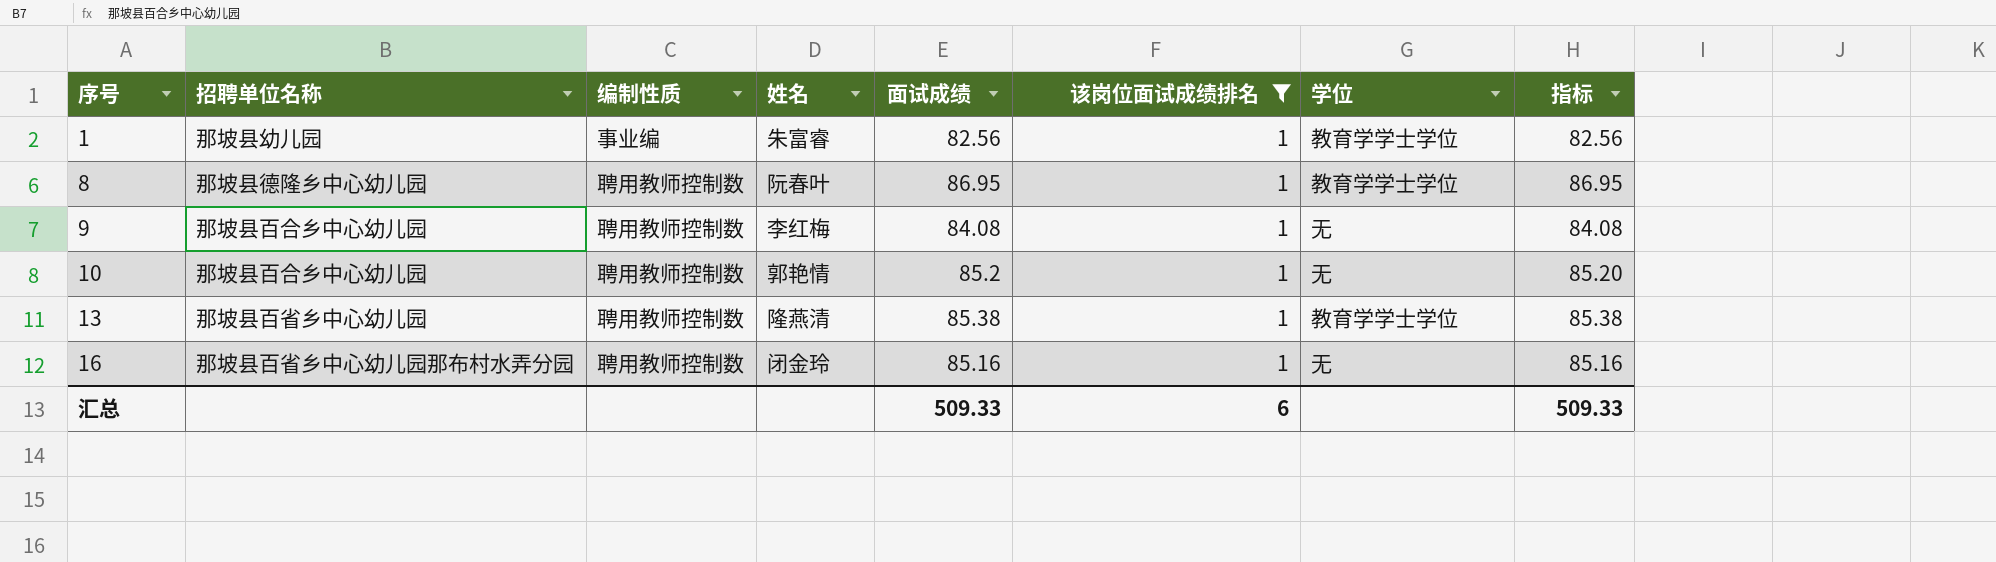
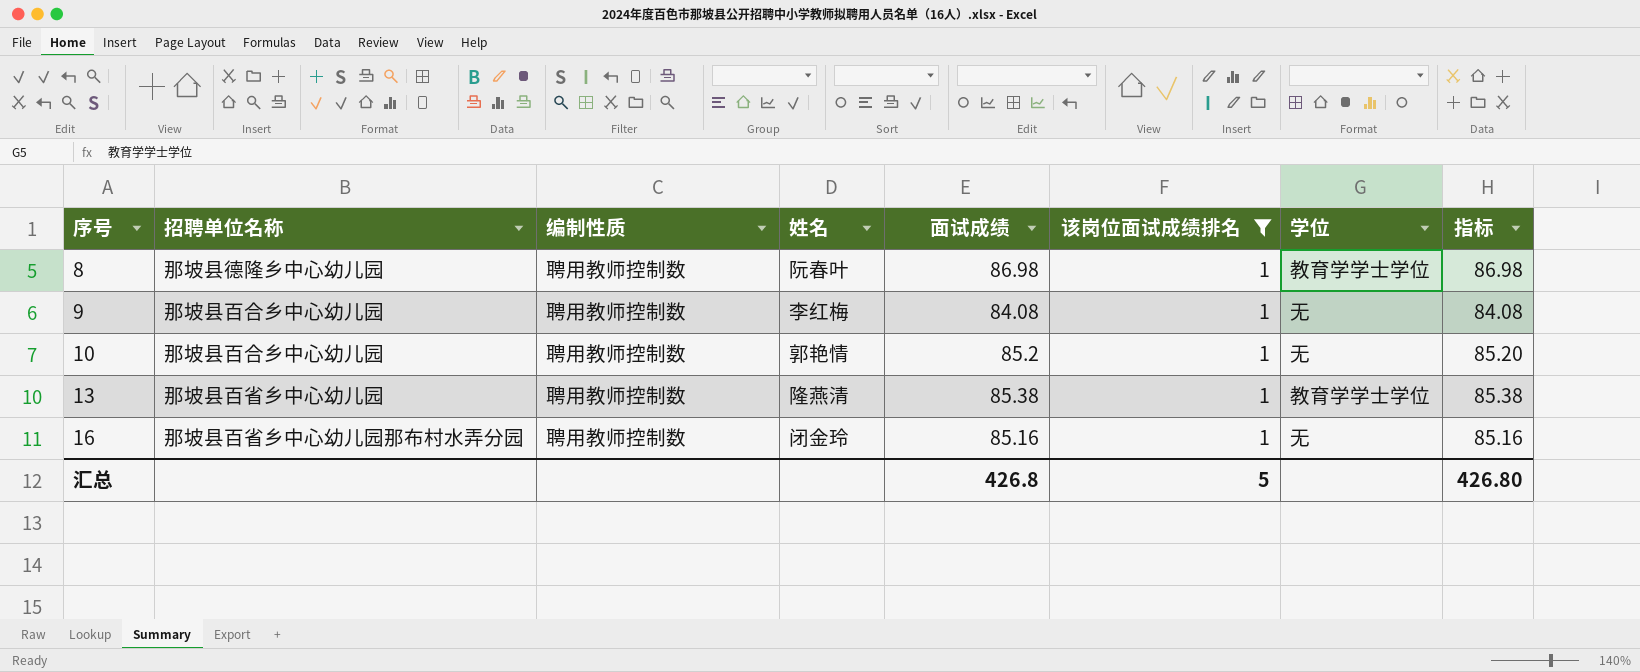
row 1: 那坡县幼儿园 | 事业编 | 朱富睿 | 82.56 | 1 | 教育学学士学位 | 82.56 -> none
8 | 面试成绩: 86.95 -> 86.98
8 | 指标: 86.95 -> 86.98
汇总 | 面试成绩: 509.33 -> 426.8
汇总 | 该岗位面试成绩排名: 6 -> 5
汇总 | 指标: 509.33 -> 426.80

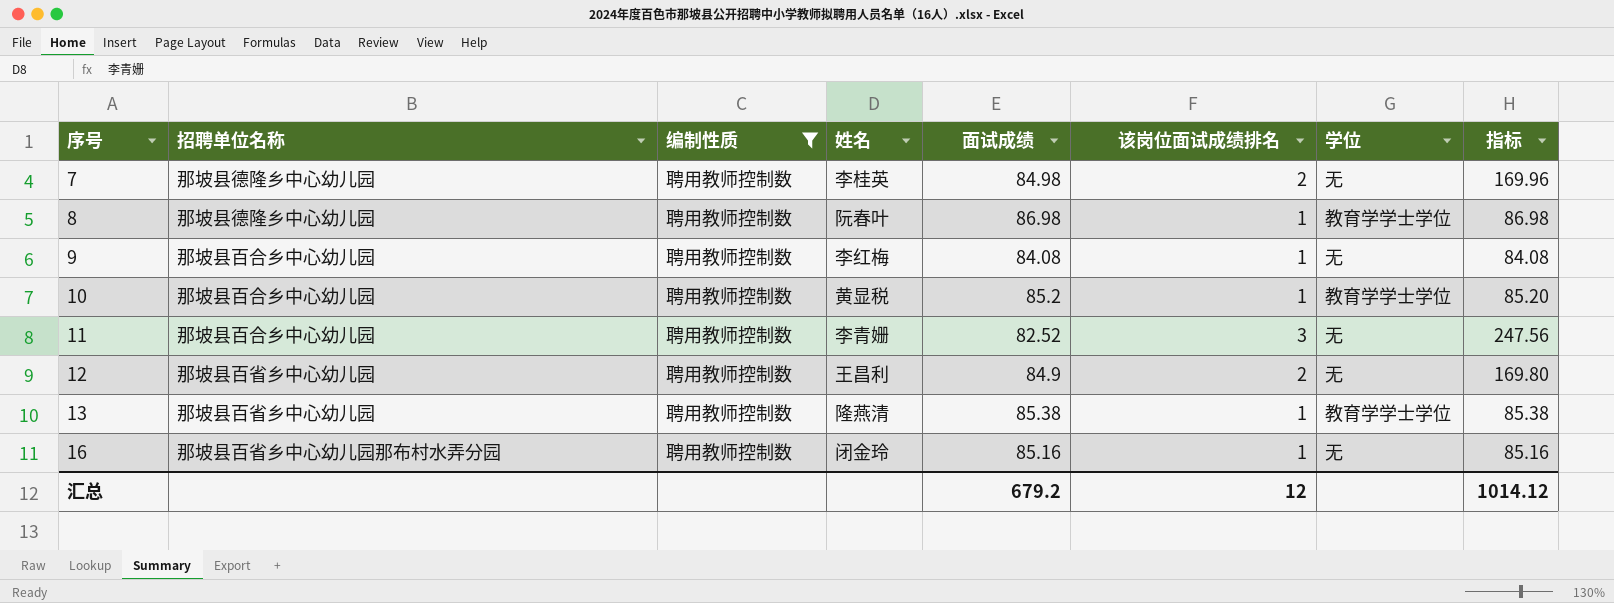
filter: 该岗位面试成绩排名 = 1 -> 编制性质 = 聘用教师控制数
10 | 姓名: 郭艳情 -> 黄显税
10 | 学位: 无 -> 教育学学士学位
汇总 | 面试成绩: 426.8 -> 679.2
汇总 | 该岗位面试成绩排名: 5 -> 12
汇总 | 指标: 426.80 -> 1014.12

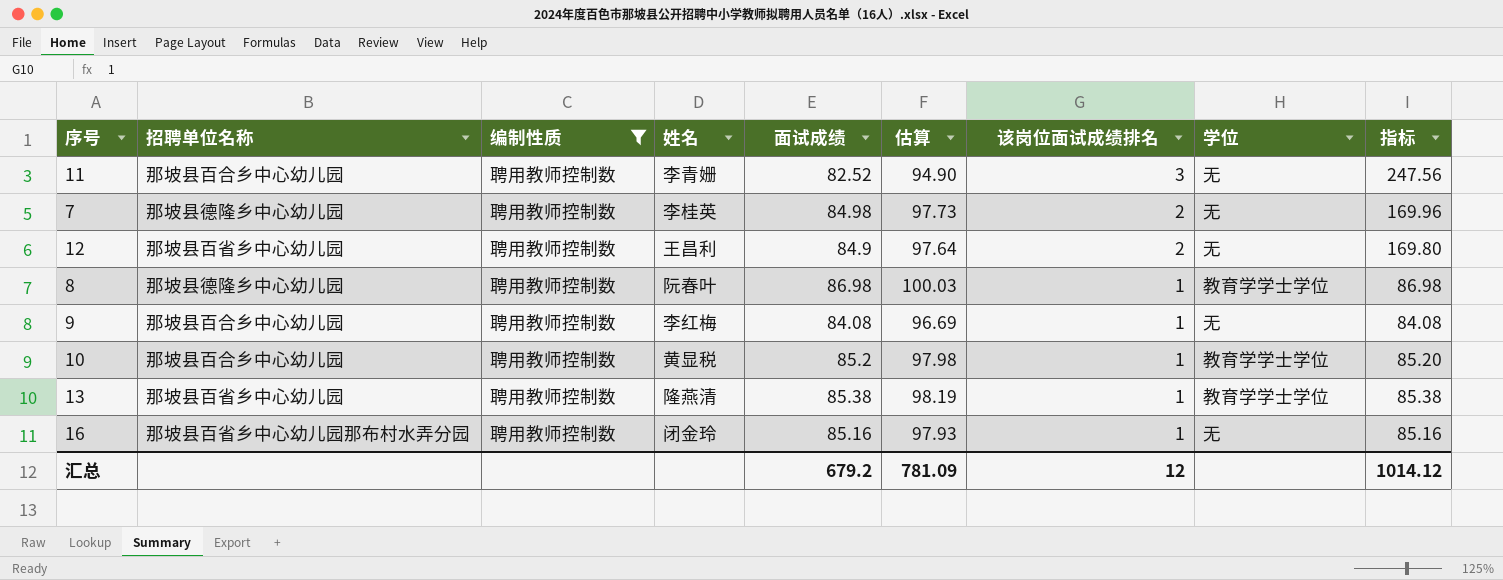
row order: 序号 ascending -> 该岗位面试成绩排名 descending
column 估算 | formula: none -> [面试成绩] * 1.15

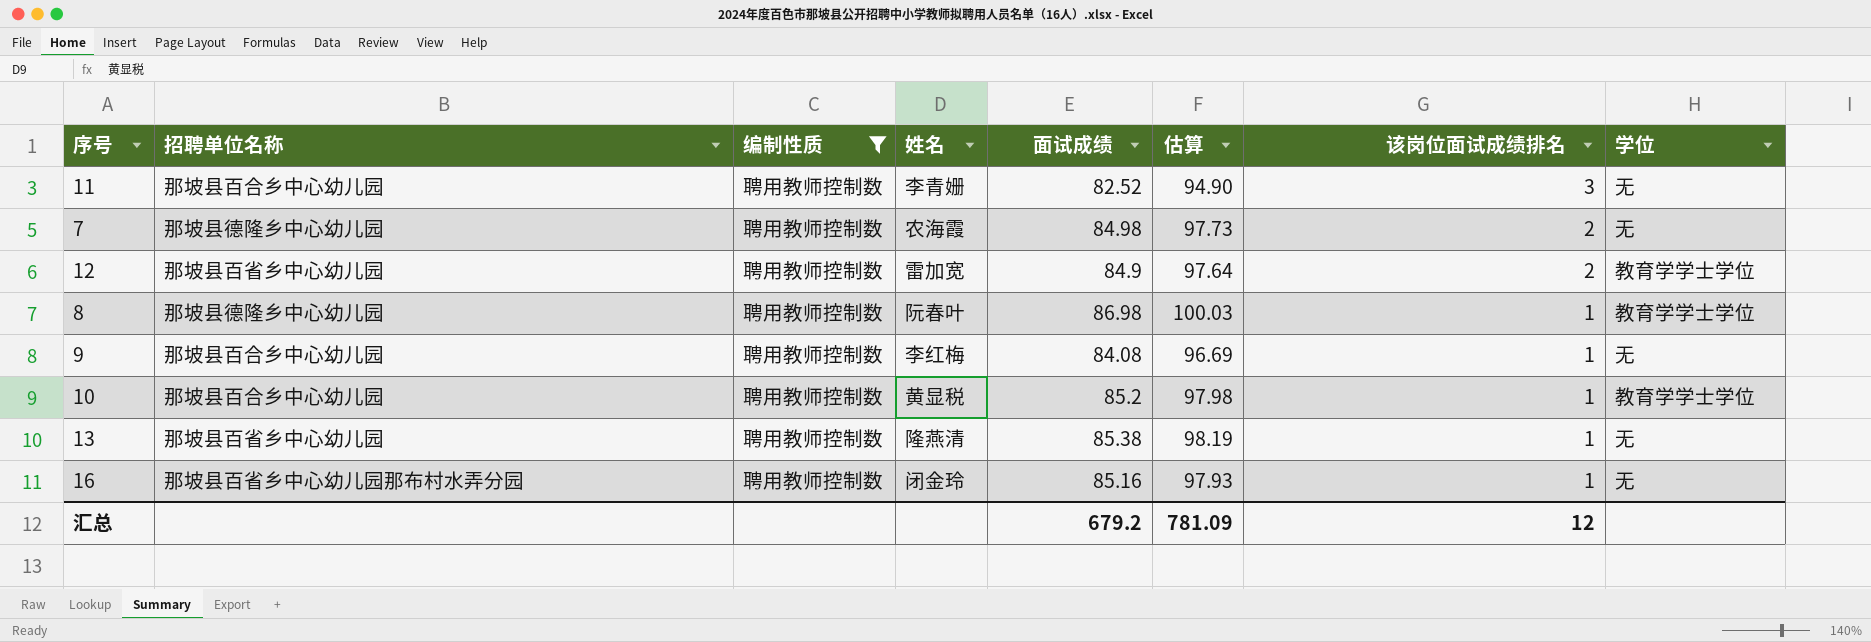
column 指标 | formula: [面试成绩] * [该岗位面试成绩排名] -> none
7 | 姓名: 李桂英 -> 农海霞
12 | 姓名: 王昌利 -> 雷加宽
12 | 学位: 无 -> 教育学学士学位
13 | 学位: 教育学学士学位 -> 无

